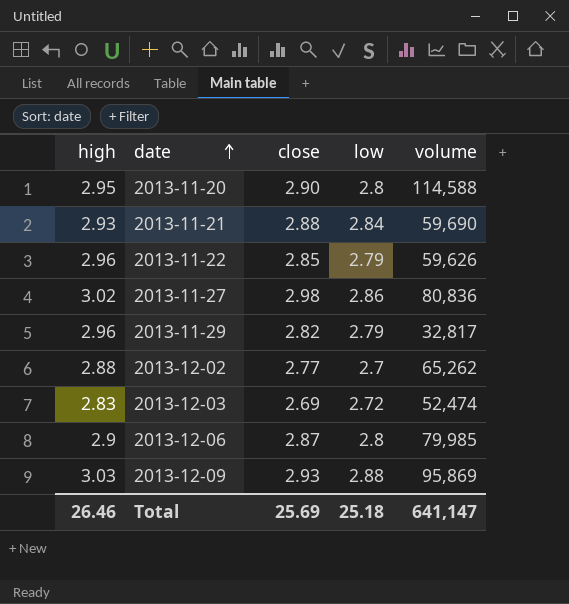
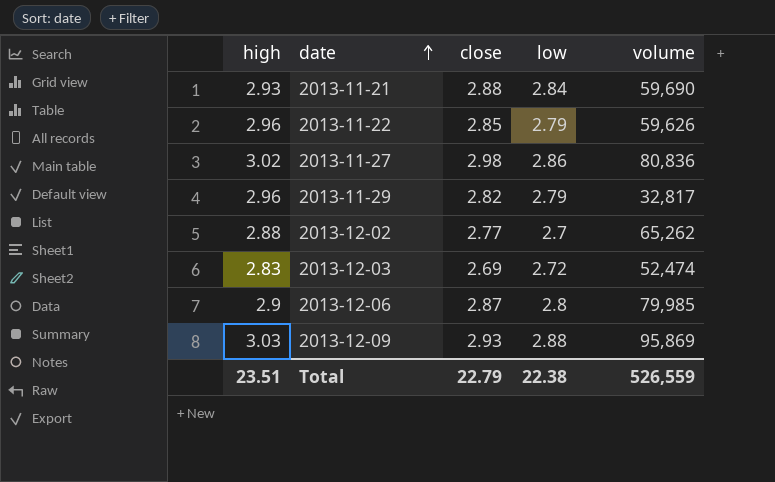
row 2013-11-20: 2.95 | 2.90 | 2.8 | 114,588 -> none
Total | high: 26.46 -> 23.51
Total | close: 25.69 -> 22.79
Total | low: 25.18 -> 22.38
Total | volume: 641,147 -> 526,559

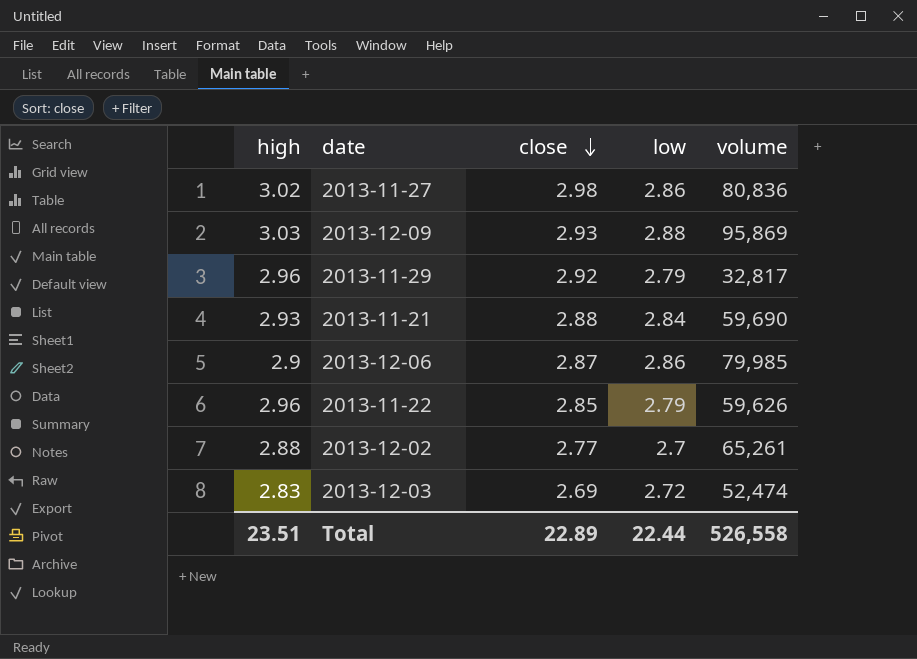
row order: date ascending -> close descending
2013-11-29 | close: 2.82 -> 2.92
2013-12-06 | low: 2.8 -> 2.86
2013-12-02 | volume: 65,262 -> 65,261
Total | close: 22.79 -> 22.89
Total | low: 22.38 -> 22.44
Total | volume: 526,559 -> 526,558

